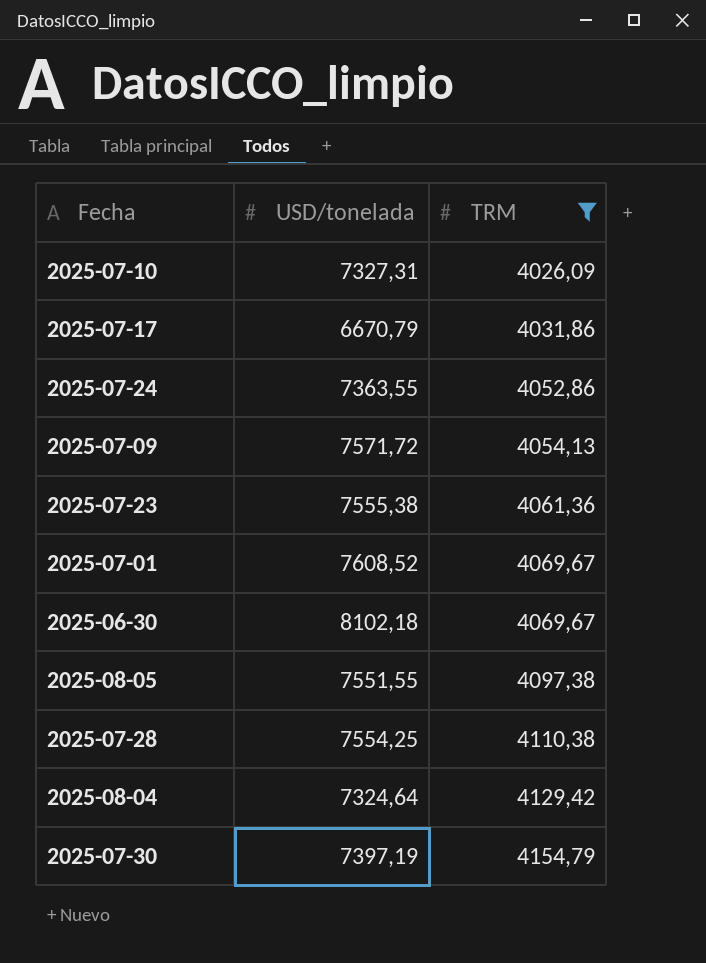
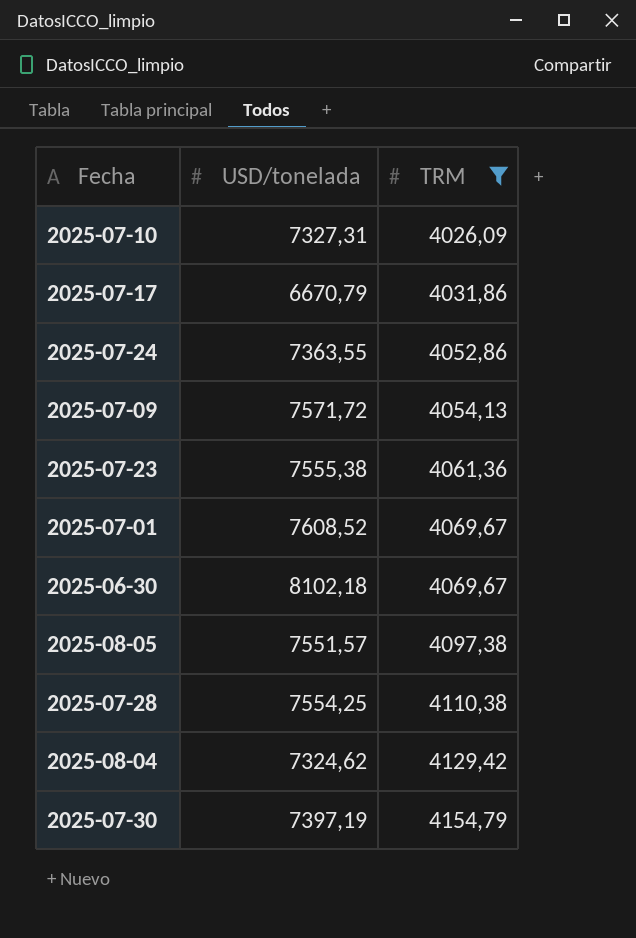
2025-08-05 | USD/tonelada: 7551,55 -> 7551,57
2025-08-04 | USD/tonelada: 7324,64 -> 7324,62

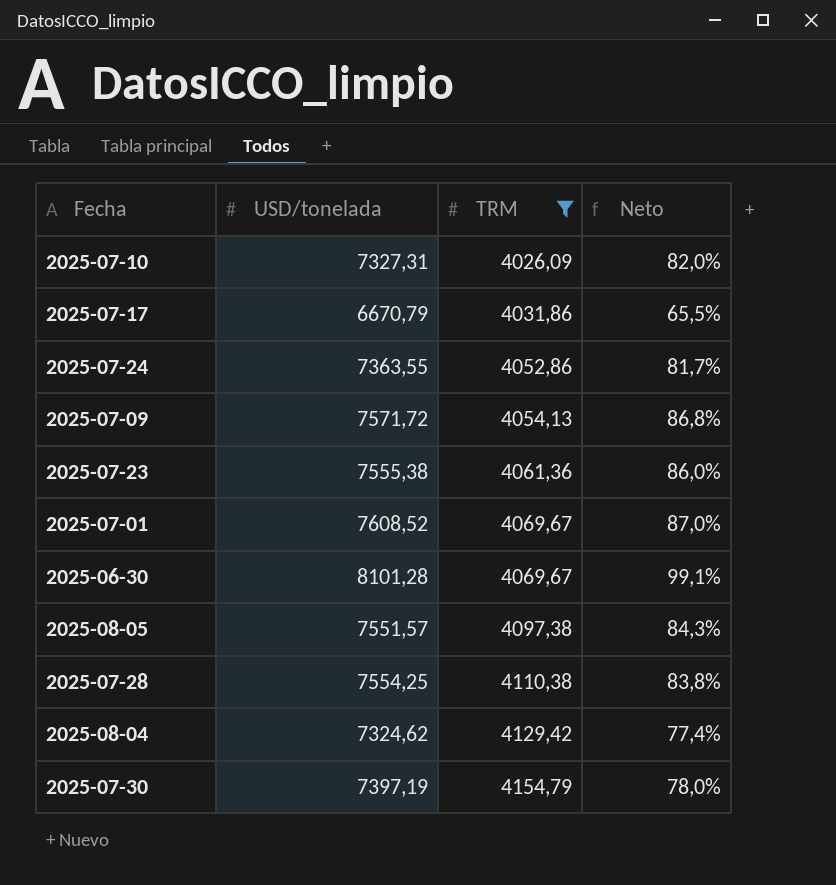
column Neto | formula: none -> ([USD/tonelada] - [TRM]) / [TRM]
2025-06-30 | USD/tonelada: 8102,18 -> 8101,28

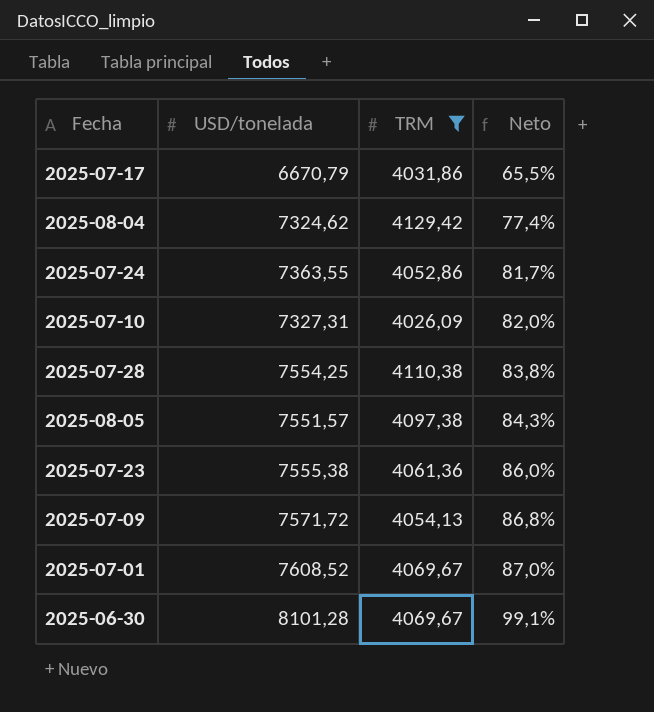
row order: TRM ascending -> Neto ascending
row 2025-07-30: 7397,19 | 4154,79 | 78,0% -> none

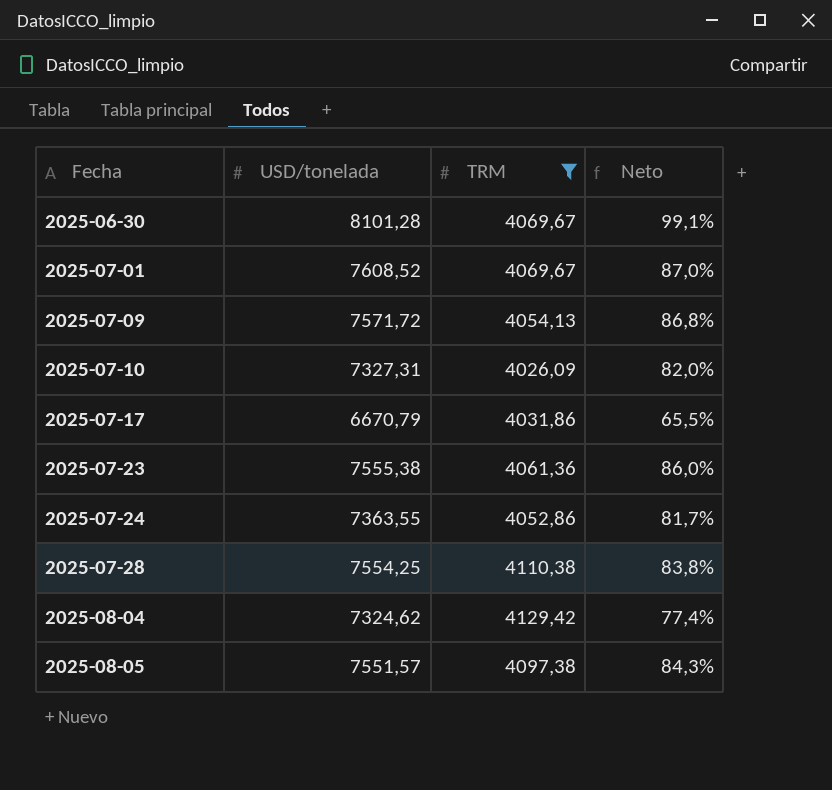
row order: Neto ascending -> Fecha ascending

